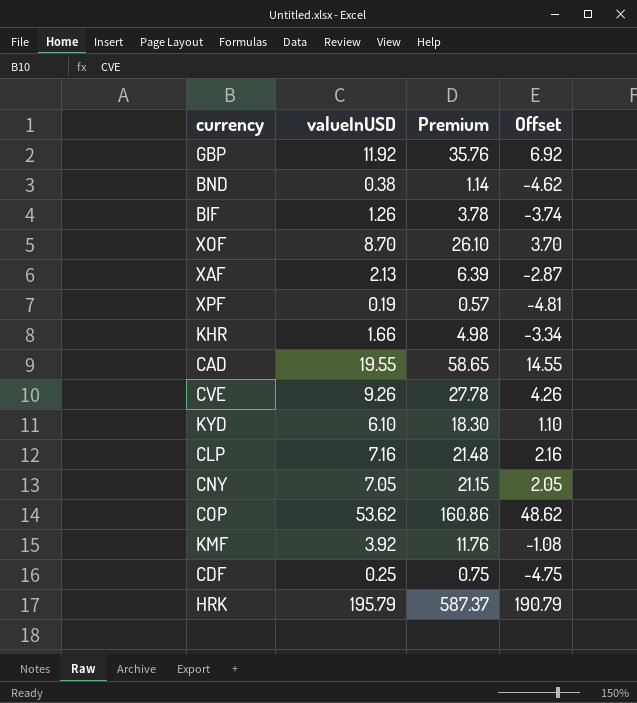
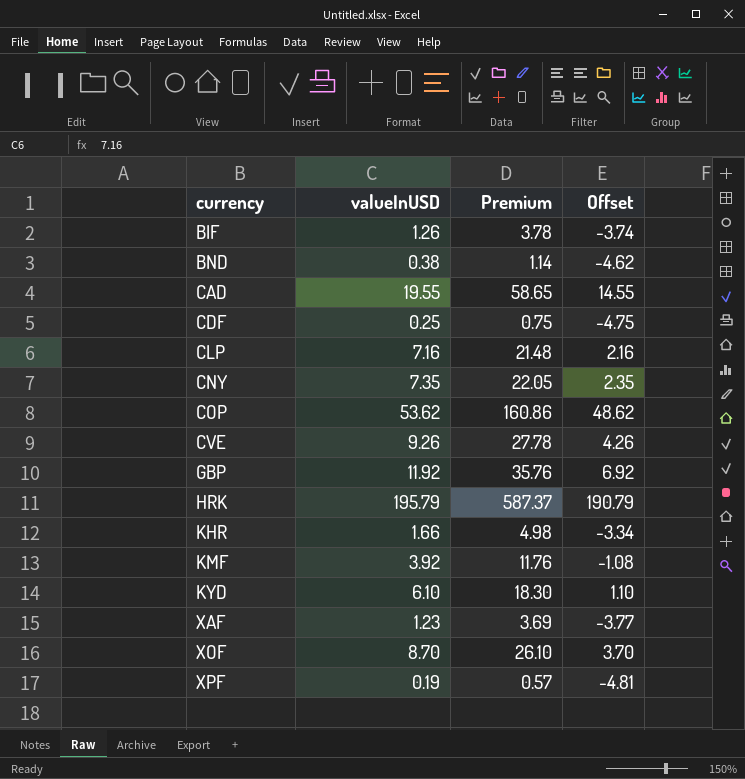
row order: none -> currency ascending
CNY | valueInUSD: 7.05 -> 7.35
CNY | Premium: 21.15 -> 22.05
CNY | Offset: 2.05 -> 2.35
XAF | valueInUSD: 2.13 -> 1.23
XAF | Premium: 6.39 -> 3.69
XAF | Offset: -2.87 -> -3.77

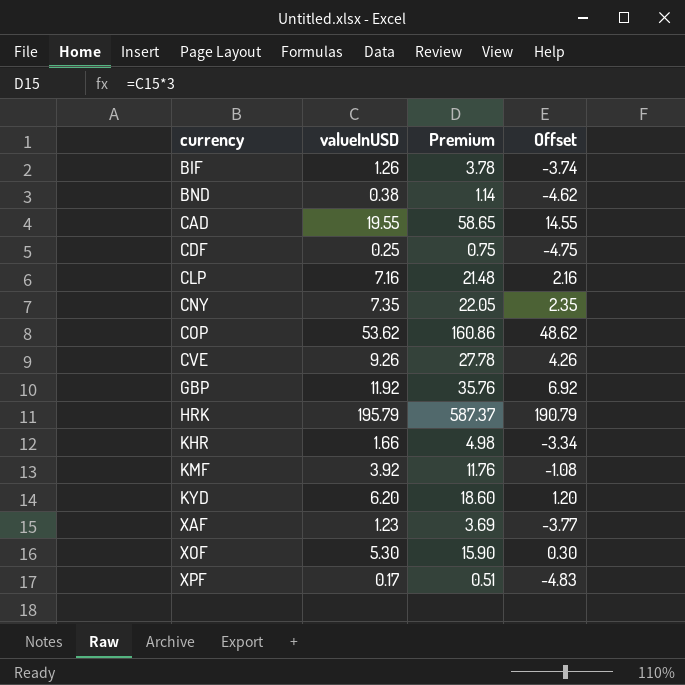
KYD | valueInUSD: 6.10 -> 6.20
KYD | Premium: 18.30 -> 18.60
KYD | Offset: 1.10 -> 1.20
XOF | valueInUSD: 8.70 -> 5.30
XOF | Premium: 26.10 -> 15.90
XOF | Offset: 3.70 -> 0.30
XPF | valueInUSD: 0.19 -> 0.17
XPF | Premium: 0.57 -> 0.51
XPF | Offset: -4.81 -> -4.83

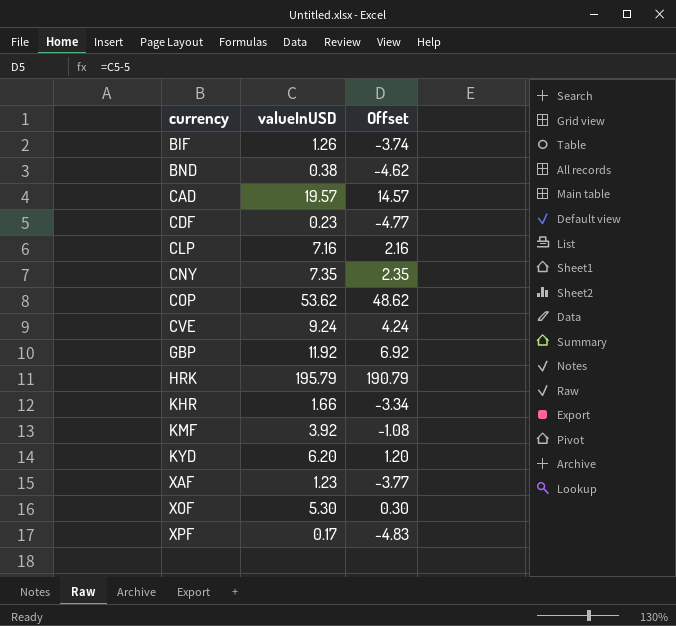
column Premium | formula: [valueInUSD] * 3 -> none
CAD | valueInUSD: 19.55 -> 19.57
CAD | Offset: 14.55 -> 14.57
CDF | valueInUSD: 0.25 -> 0.23
CDF | Offset: -4.75 -> -4.77
CVE | valueInUSD: 9.26 -> 9.24
CVE | Offset: 4.26 -> 4.24

